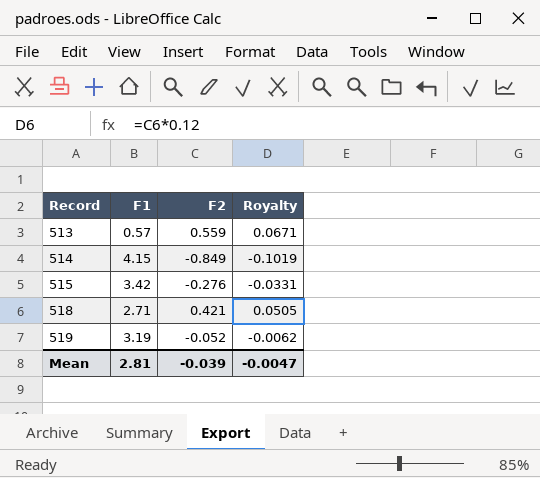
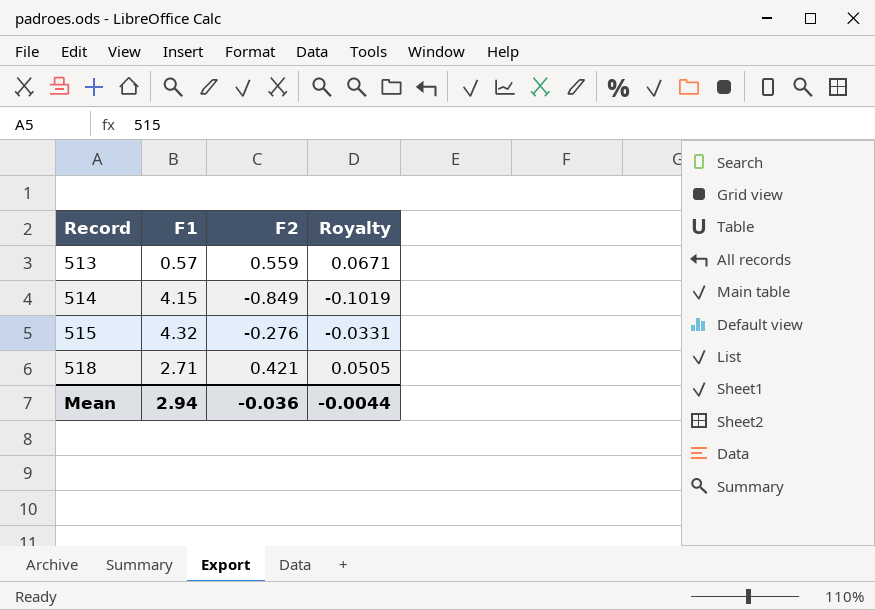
row 519: 3.19 | -0.052 | -0.0062 -> none
515 | F1: 3.42 -> 4.32
Mean | F1: 2.81 -> 2.94
Mean | F2: -0.039 -> -0.036
Mean | Royalty: -0.0047 -> -0.0044

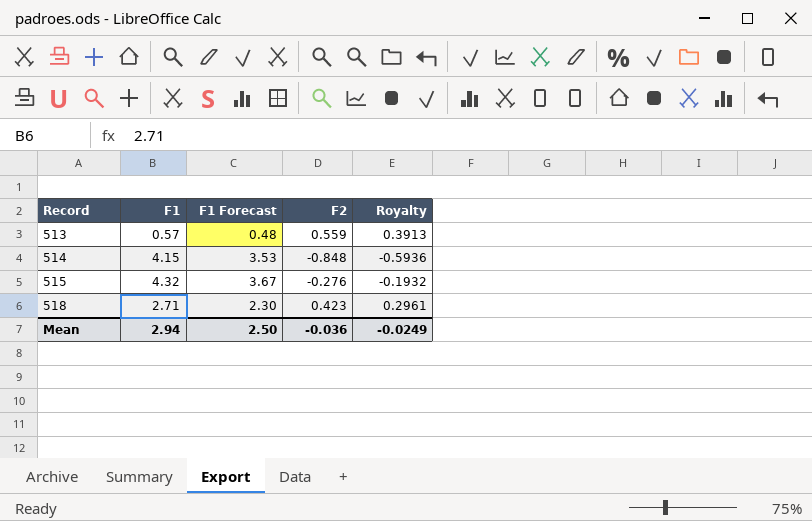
column F1 Forecast | formula: none -> [F1] * 0.85
column Royalty | formula: [F2] * 0.12 -> [F2] * 0.7
514 | F2: -0.849 -> -0.848
518 | F2: 0.421 -> 0.423
Mean | Royalty: -0.0044 -> -0.0249

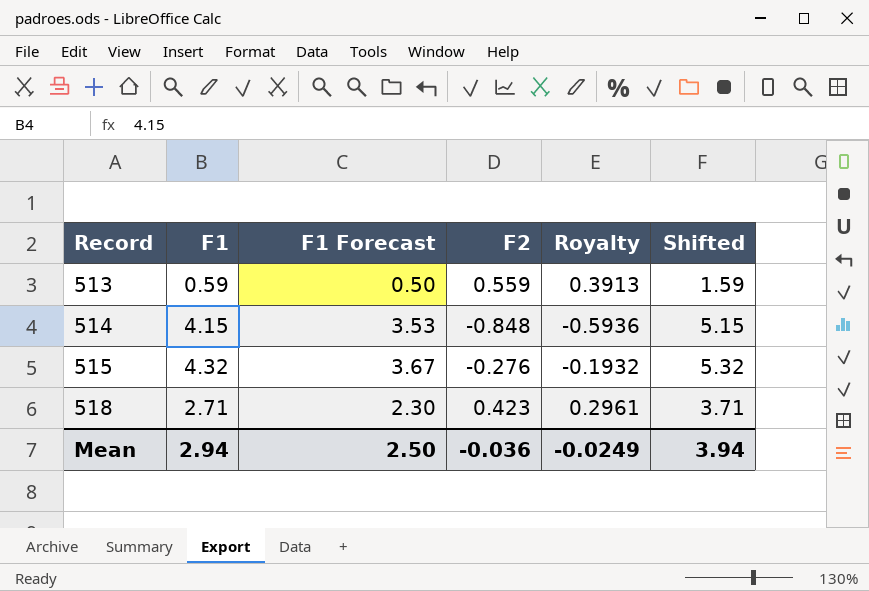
column Shifted | formula: none -> [F1] + 1
513 | F1: 0.57 -> 0.59
513 | F1 Forecast: 0.48 -> 0.50

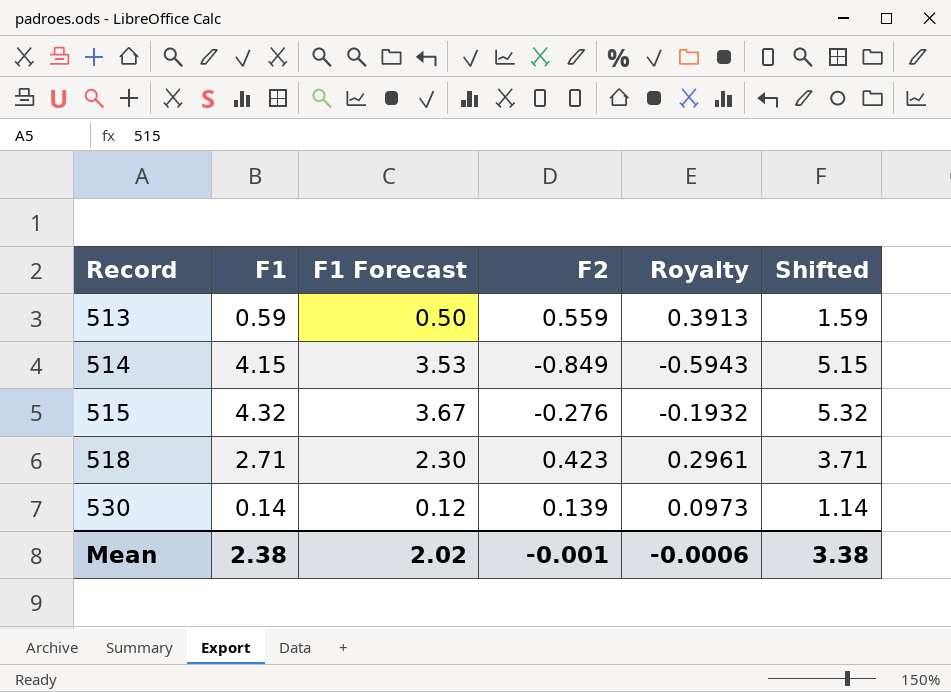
514 | F2: -0.848 -> -0.849
514 | Royalty: -0.5936 -> -0.5943
row 530: none -> 0.14 | 0.12 | 0.139 | 0.0973 | 1.14
Mean | F1: 2.94 -> 2.38
Mean | F1 Forecast: 2.50 -> 2.02
Mean | F2: -0.036 -> -0.001
Mean | Royalty: -0.0249 -> -0.0006
Mean | Shifted: 3.94 -> 3.38

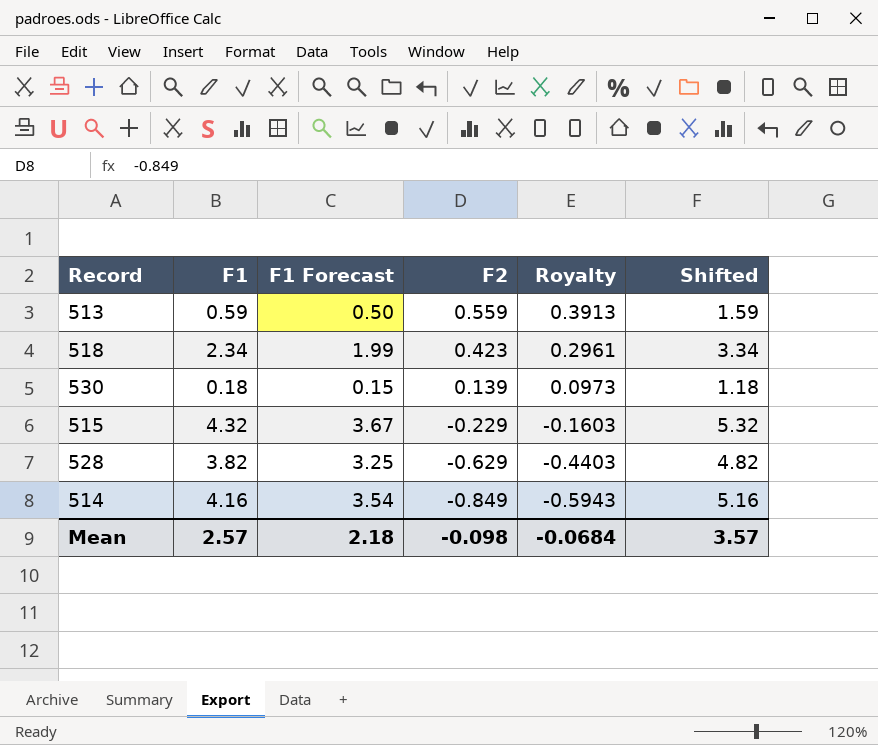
row order: Record ascending -> F2 descending
518 | F1: 2.71 -> 2.34
518 | F1 Forecast: 2.30 -> 1.99
518 | Shifted: 3.71 -> 3.34
530 | F1: 0.14 -> 0.18
530 | F1 Forecast: 0.12 -> 0.15
530 | Shifted: 1.14 -> 1.18
515 | F2: -0.276 -> -0.229
515 | Royalty: -0.1932 -> -0.1603
row 528: none -> 3.82 | 3.25 | -0.629 | -0.4403 | 4.82
514 | F1: 4.15 -> 4.16
514 | F1 Forecast: 3.53 -> 3.54
514 | Shifted: 5.15 -> 5.16
Mean | F1: 2.38 -> 2.57
Mean | F1 Forecast: 2.02 -> 2.18
Mean | F2: -0.001 -> -0.098
Mean | Royalty: -0.0006 -> -0.0684
Mean | Shifted: 3.38 -> 3.57

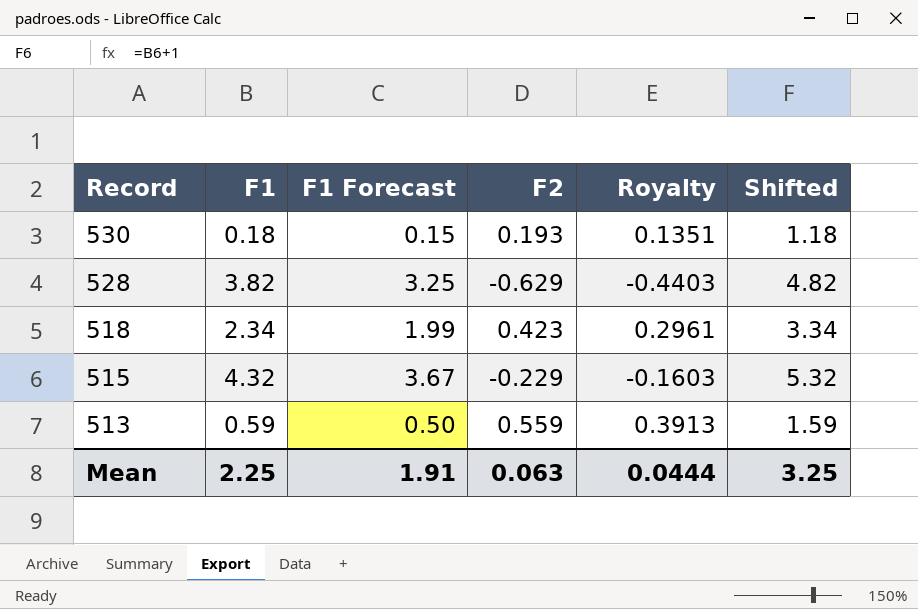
row order: F2 descending -> Record descending
row 514: 4.16 | 3.54 | -0.849 | -0.5943 | 5.16 -> none
530 | F2: 0.139 -> 0.193
530 | Royalty: 0.0973 -> 0.1351
Mean | F1: 2.57 -> 2.25
Mean | F1 Forecast: 2.18 -> 1.91
Mean | F2: -0.098 -> 0.063
Mean | Royalty: -0.0684 -> 0.0444
Mean | Shifted: 3.57 -> 3.25

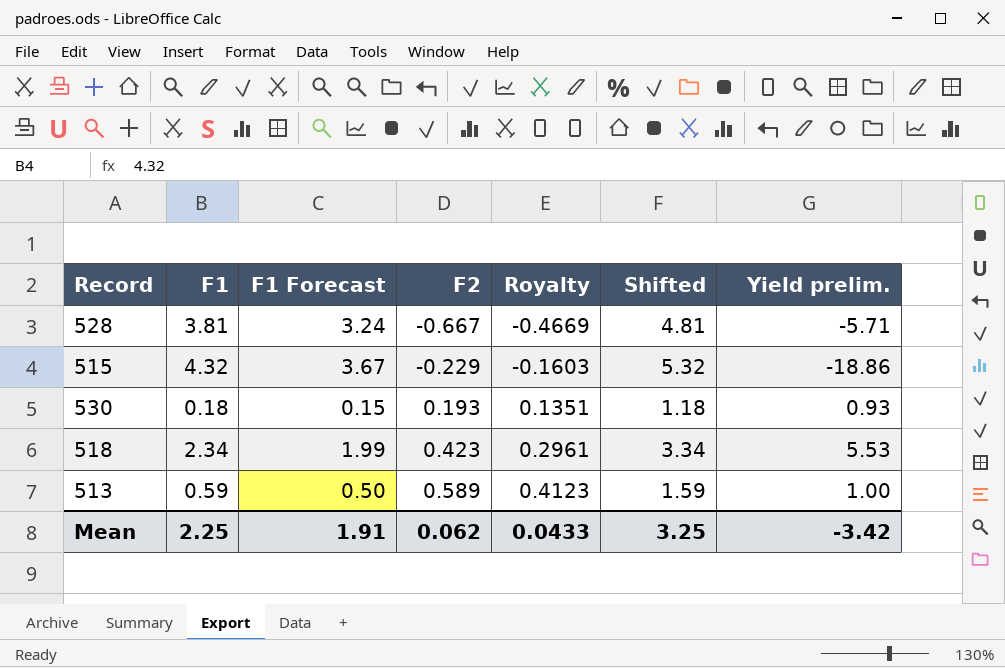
row order: Record descending -> F2 ascending
column Yield prelim. | formula: none -> [F1] / [F2]
528 | F1: 3.82 -> 3.81
528 | F1 Forecast: 3.25 -> 3.24
528 | F2: -0.629 -> -0.667
528 | Royalty: -0.4403 -> -0.4669
528 | Shifted: 4.82 -> 4.81
513 | F2: 0.559 -> 0.589
513 | Royalty: 0.3913 -> 0.4123
Mean | F2: 0.063 -> 0.062
Mean | Royalty: 0.0444 -> 0.0433

